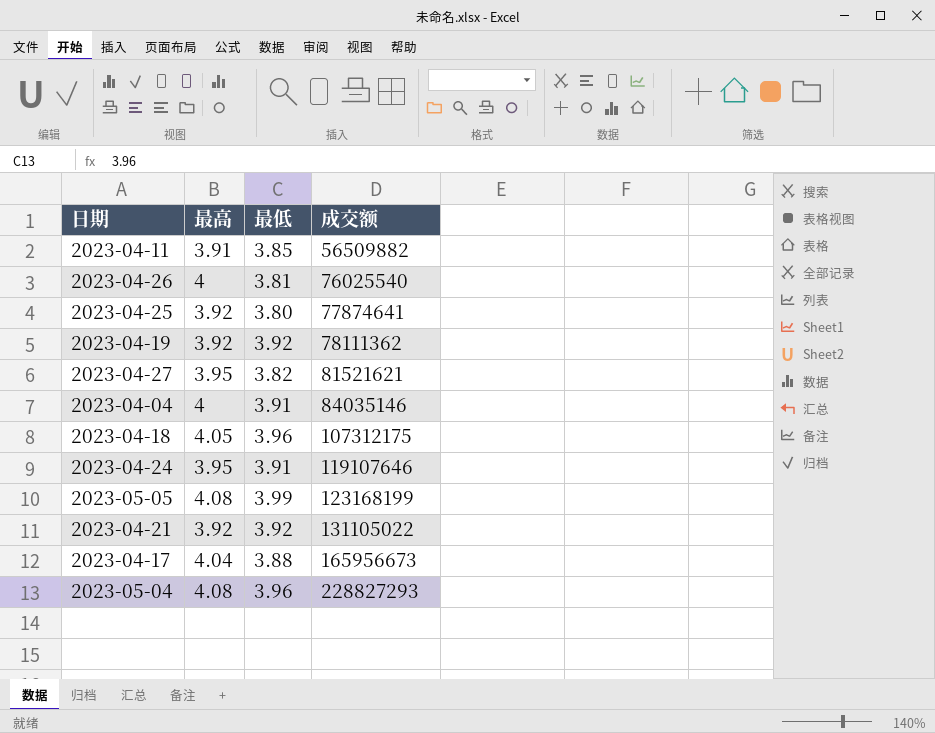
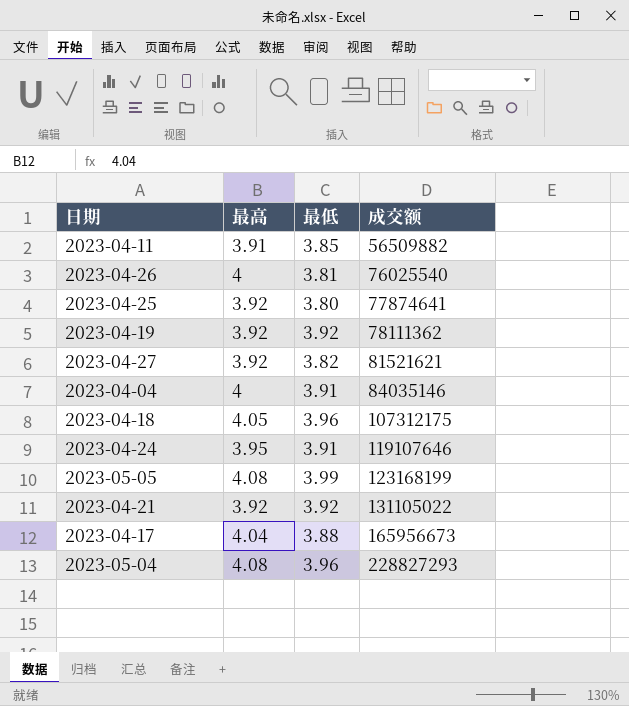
2023-04-27 | 最高: 3.95 -> 3.92

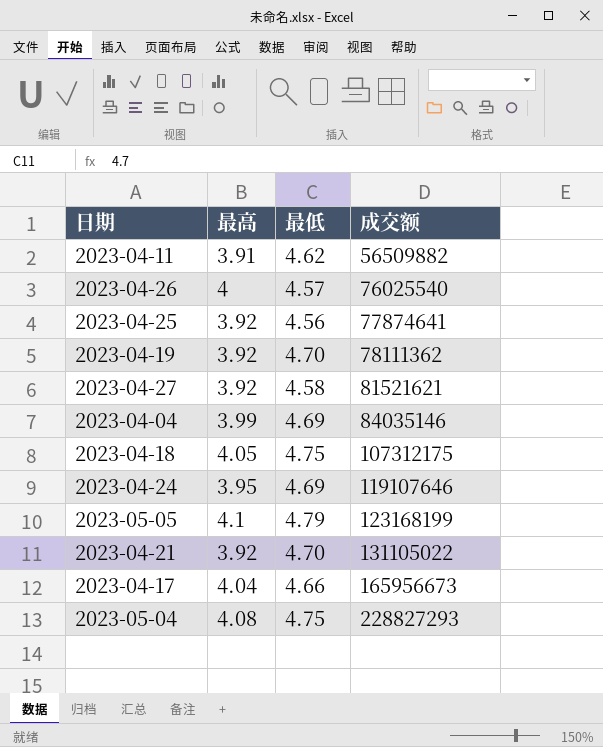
2023-04-11 | 最低: 3.85 -> 4.62
2023-04-26 | 最低: 3.81 -> 4.57
2023-04-25 | 最低: 3.80 -> 4.56
2023-04-19 | 最低: 3.92 -> 4.70
2023-04-27 | 最低: 3.82 -> 4.58
2023-04-04 | 最高: 4 -> 3.99
2023-04-04 | 最低: 3.91 -> 4.69
2023-04-18 | 最低: 3.96 -> 4.75
2023-04-24 | 最低: 3.91 -> 4.69
2023-05-05 | 最高: 4.08 -> 4.1
2023-05-05 | 最低: 3.99 -> 4.79
2023-04-21 | 最低: 3.92 -> 4.70
2023-04-17 | 最低: 3.88 -> 4.66
2023-05-04 | 最低: 3.96 -> 4.75

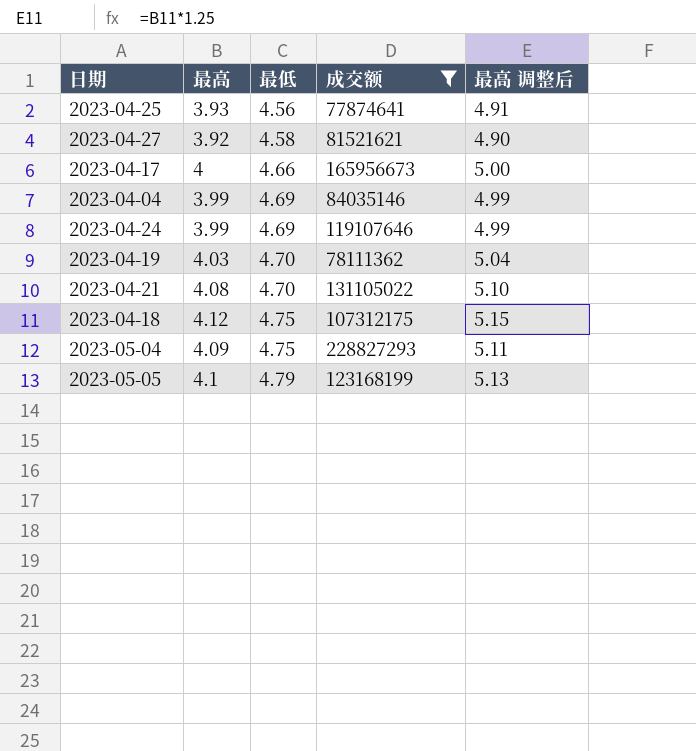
filter: none -> 成交额 >= 77874641
row order: 成交额 ascending -> 最低 ascending
column 最高 调整后 | formula: none -> [最高] * 1.25
2023-04-25 | 最高: 3.92 -> 3.93
2023-04-17 | 最高: 4.04 -> 4
2023-04-24 | 最高: 3.95 -> 3.99
2023-04-19 | 最高: 3.92 -> 4.03
2023-04-21 | 最高: 3.92 -> 4.08
2023-04-18 | 最高: 4.05 -> 4.12
2023-05-04 | 最高: 4.08 -> 4.09

